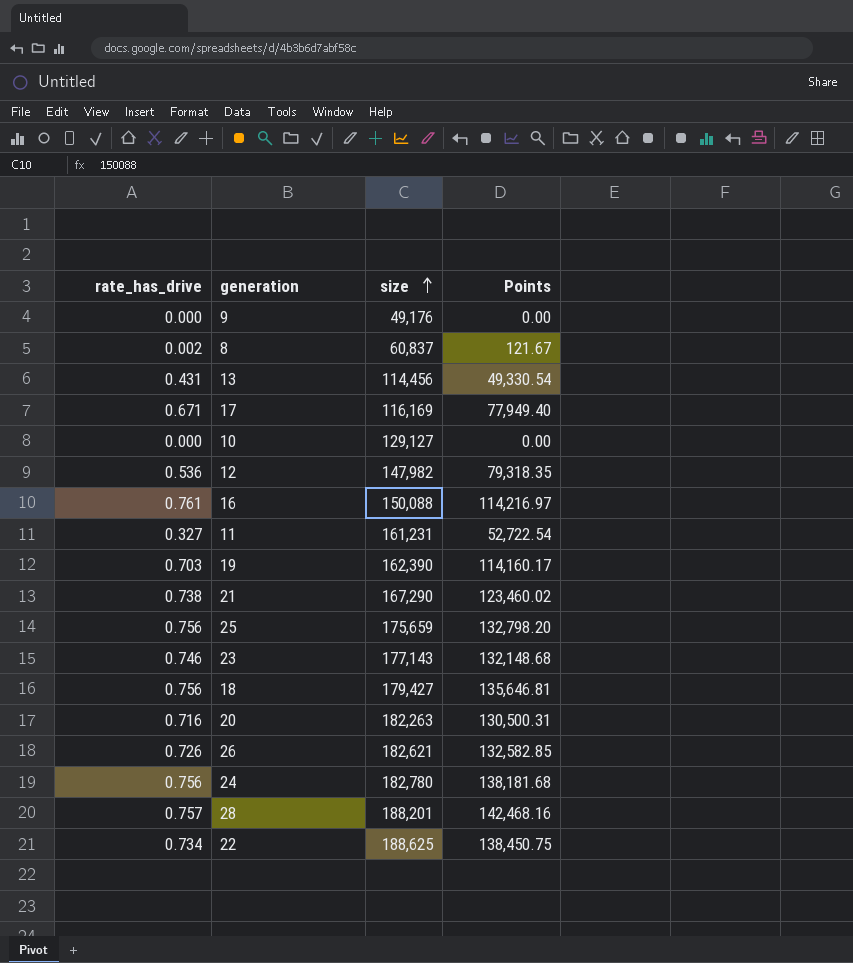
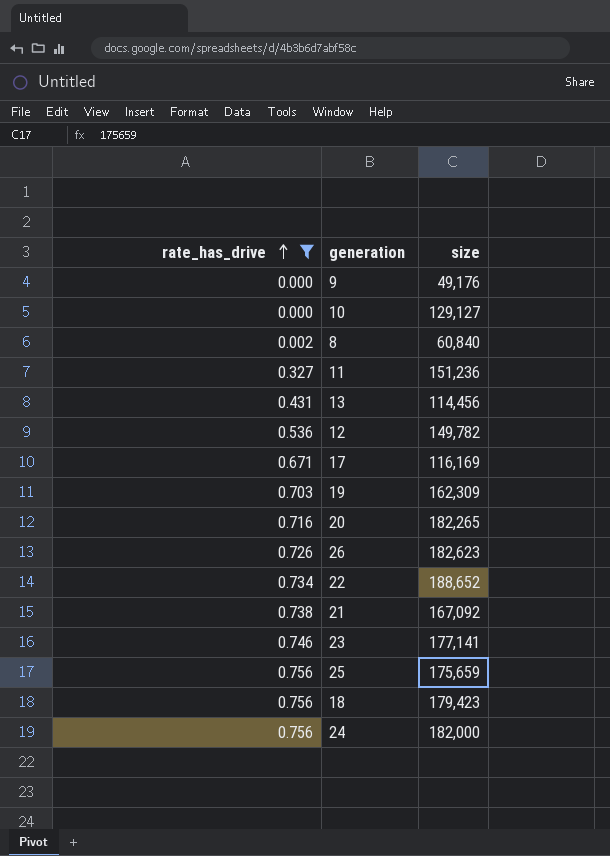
filter: none -> rate_has_drive <= 0.756
row order: size ascending -> rate_has_drive ascending
column Points | formula: [rate_has_drive] * [size] -> none
8 | size: 60,837 -> 60,840
11 | size: 161,231 -> 151,236
12 | size: 147,982 -> 149,782
19 | size: 162,390 -> 162,309
20 | size: 182,263 -> 182,265
26 | size: 182,621 -> 182,623
22 | size: 188,625 -> 188,652
21 | size: 167,290 -> 167,092
23 | size: 177,143 -> 177,141
18 | size: 179,427 -> 179,423
24 | size: 182,780 -> 182,000

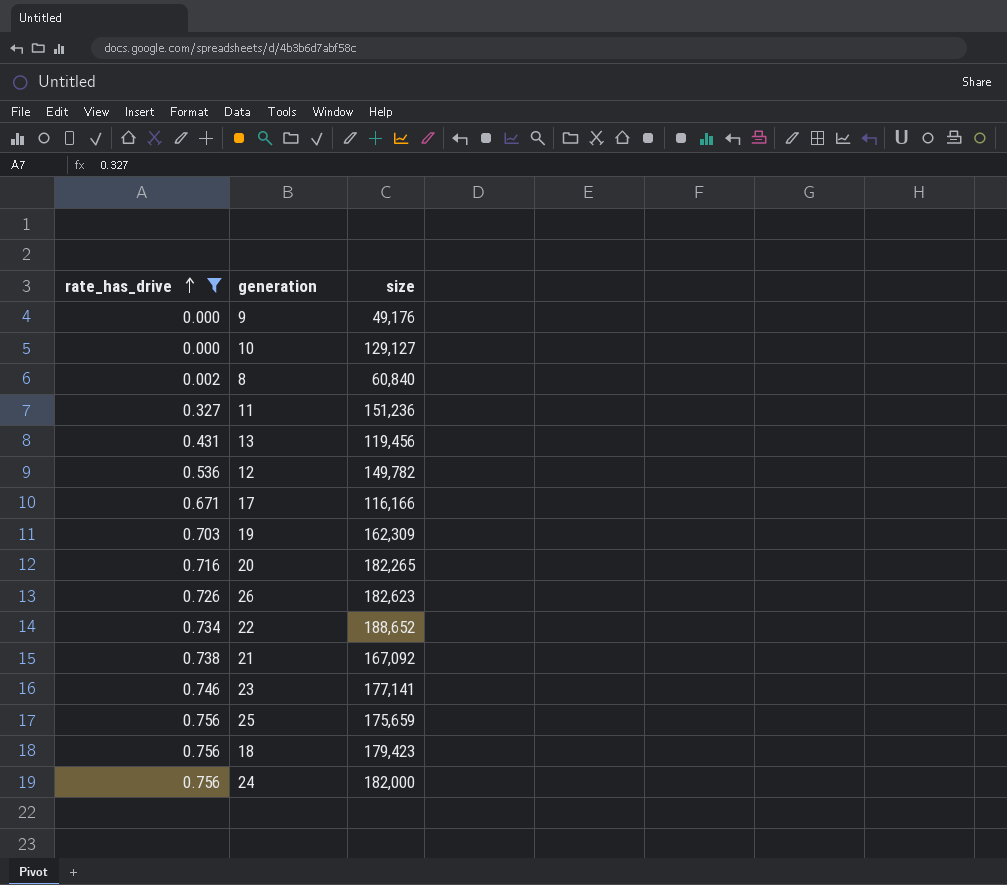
13 | size: 114,456 -> 119,456
17 | size: 116,169 -> 116,166

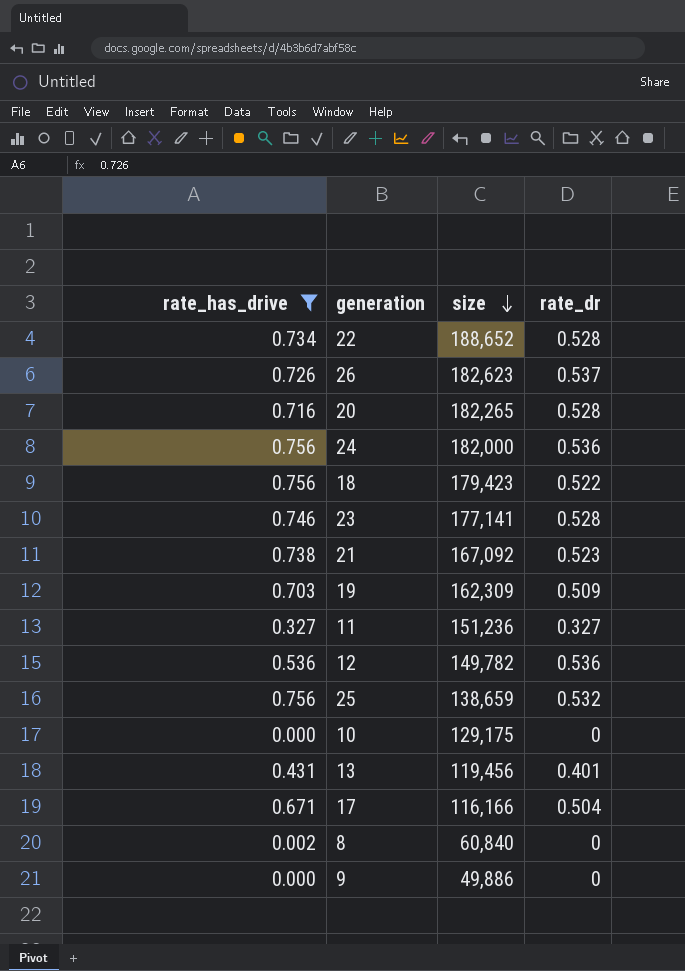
row order: rate_has_drive ascending -> size descending
column rate_dr | position: none -> 4
25 | size: 175,659 -> 138,659
10 | size: 129,127 -> 129,175
9 | size: 49,176 -> 49,886

